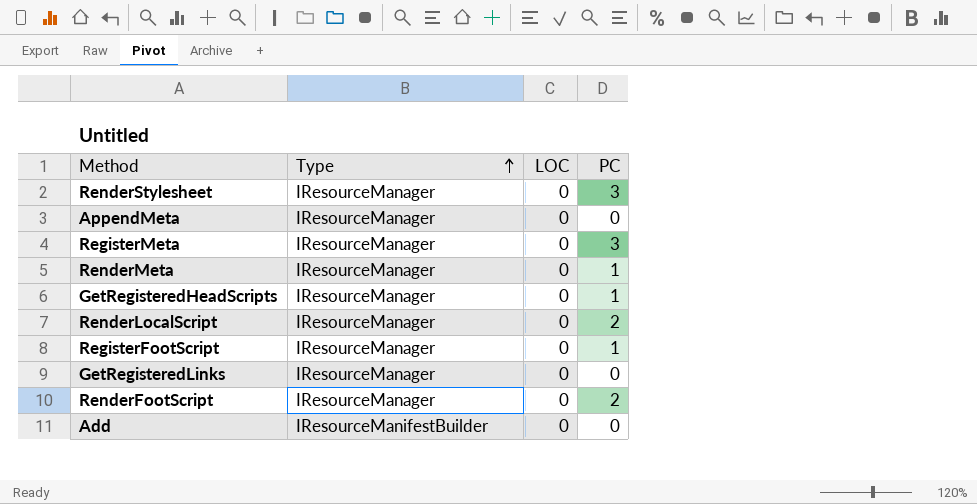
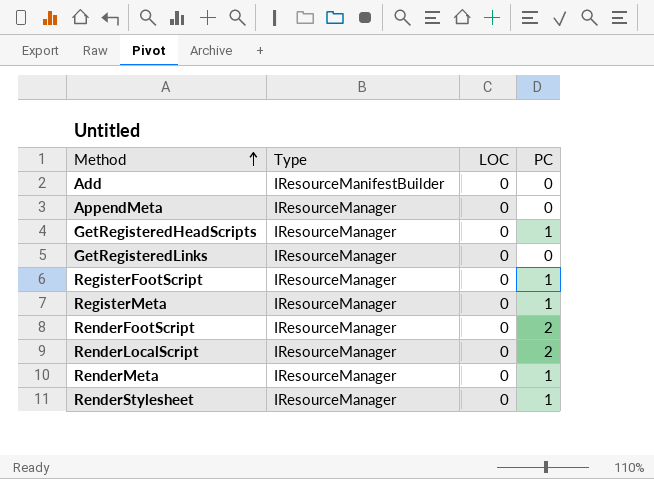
row order: Type ascending -> Method ascending
RegisterMeta | PC: 3 -> 1
RenderStylesheet | PC: 3 -> 1

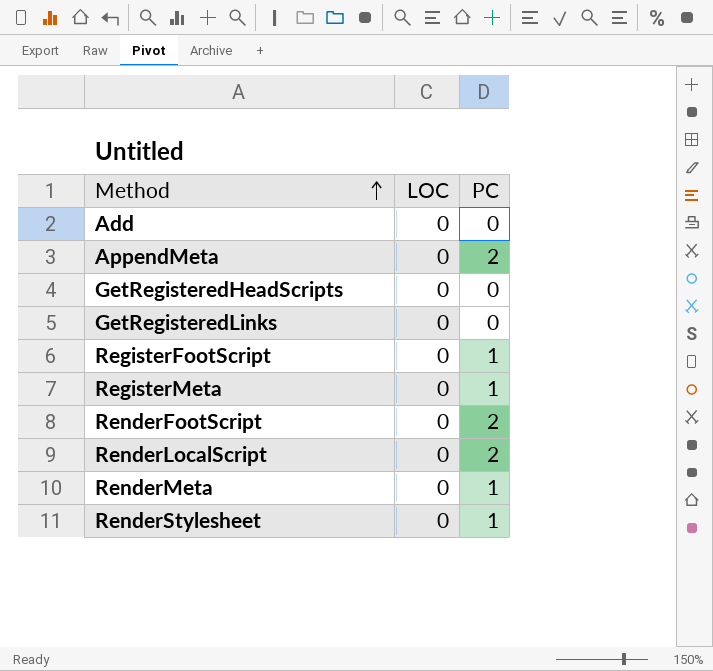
column Type | position: 2 -> none
AppendMeta | PC: 0 -> 2
GetRegisteredHeadScripts | PC: 1 -> 0

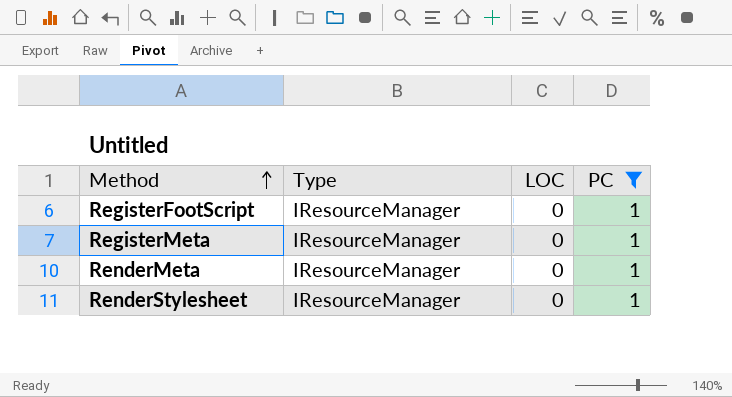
filter: none -> PC = 1
column Type | position: none -> 2

